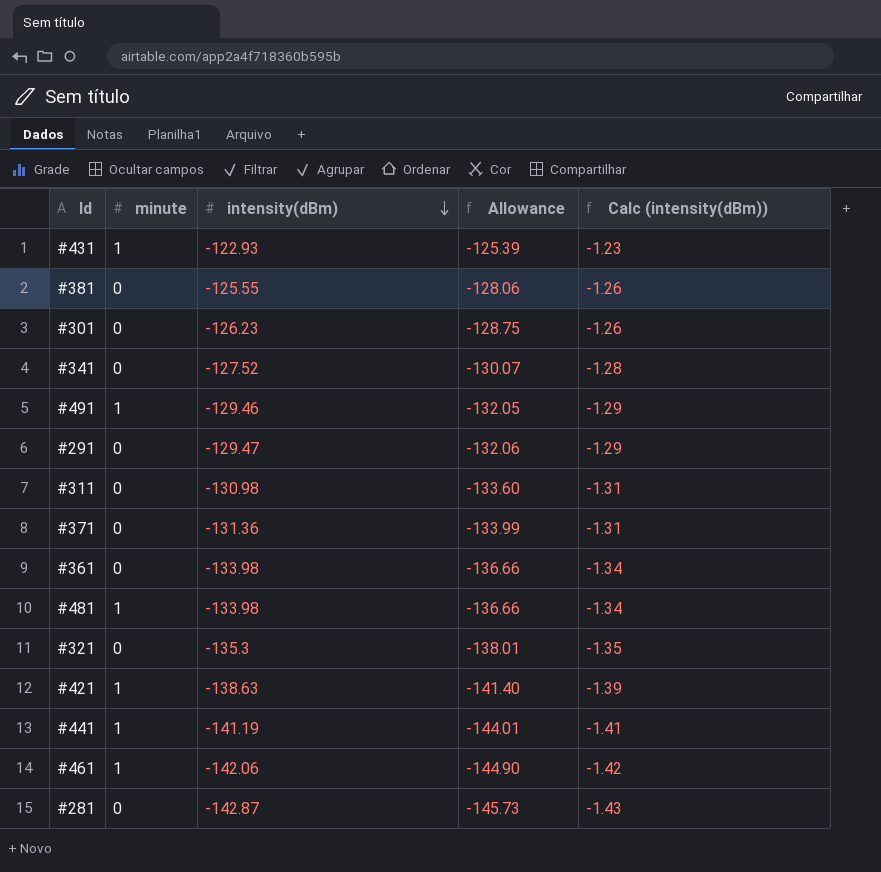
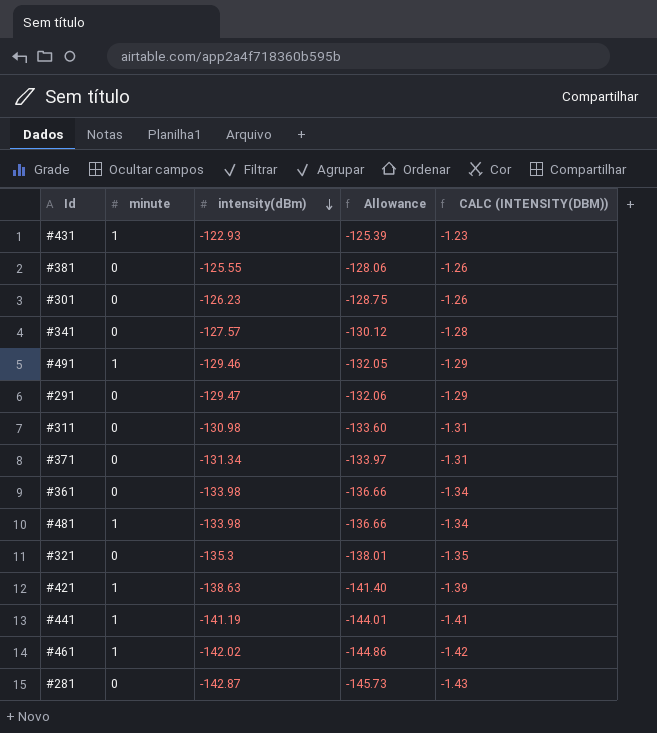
column name: Calc (intensity(dBm)) -> CALC (INTENSITY(DBM))
#341 | intensity(dBm): -127.52 -> -127.57
#341 | Allowance: -130.07 -> -130.12
#371 | intensity(dBm): -131.36 -> -131.34
#371 | Allowance: -133.99 -> -133.97
#461 | intensity(dBm): -142.06 -> -142.02
#461 | Allowance: -144.90 -> -144.86

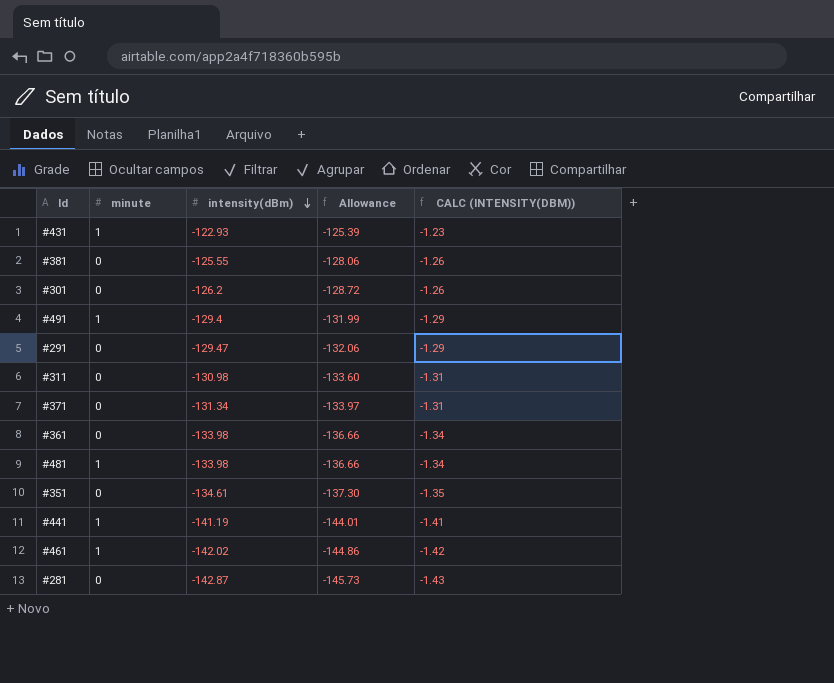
row #341: 0 | -127.57 | -130.12 | -1.28 -> none
row #321: 0 | -135.3 | -138.01 | -1.35 -> none
row #421: 1 | -138.63 | -141.40 | -1.39 -> none
#301 | intensity(dBm): -126.23 -> -126.2
#301 | Allowance: -128.75 -> -128.72
#491 | intensity(dBm): -129.46 -> -129.4
#491 | Allowance: -132.05 -> -131.99
row #351: none -> 0 | -134.61 | -137.30 | -1.35

